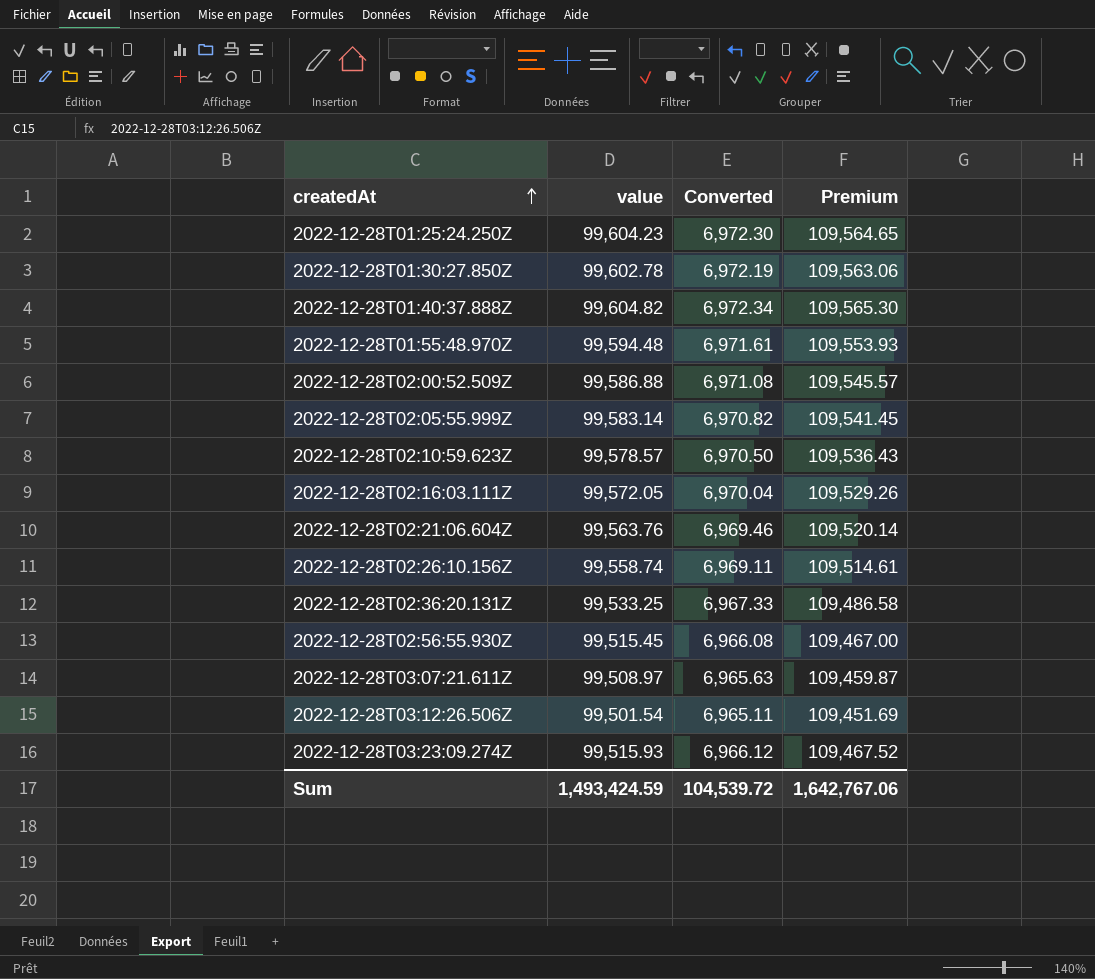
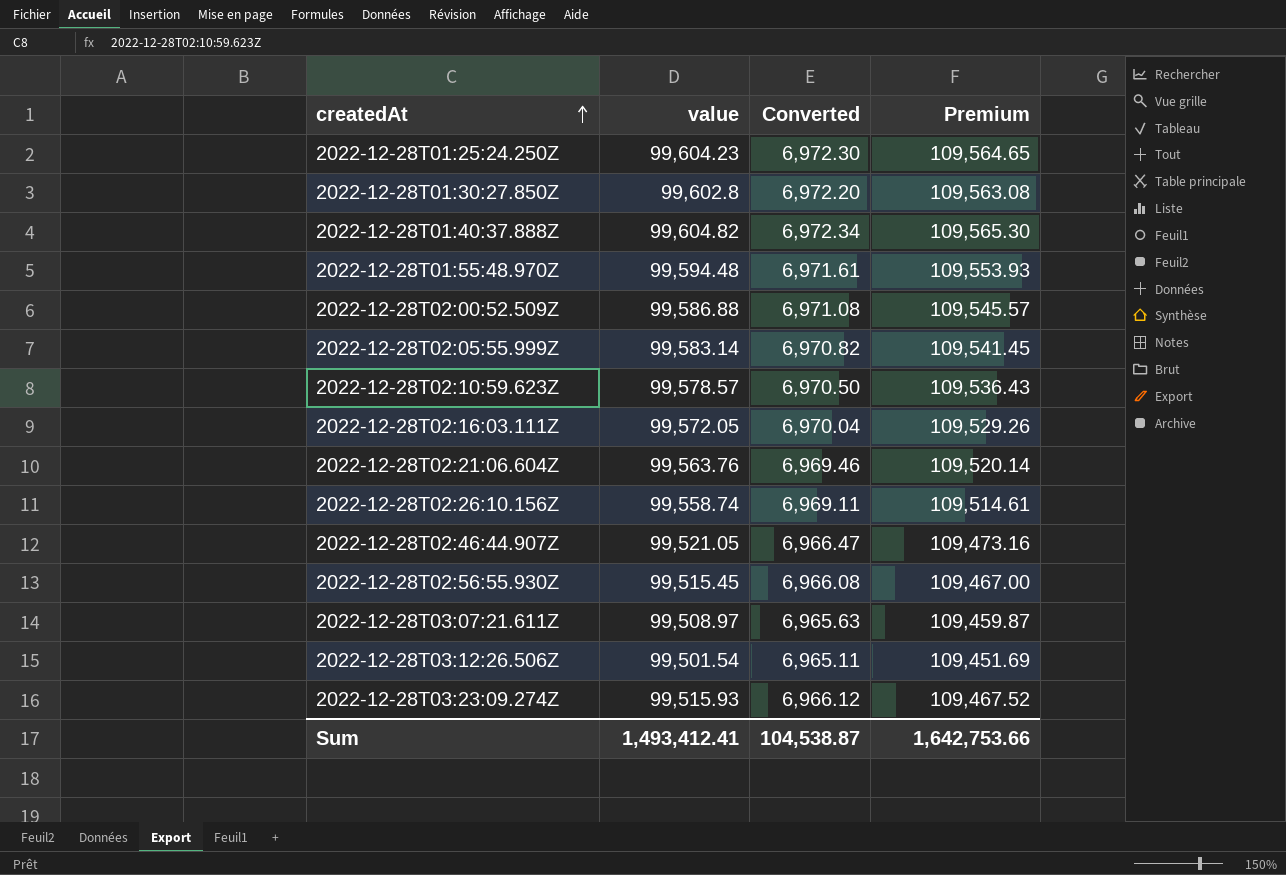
row 2022-12-28T02:36:20.131Z: 99,533.25 | 6,967.33 | 109,486.58 -> none
2022-12-28T01:30:27.850Z | value: 99,602.78 -> 99,602.8
2022-12-28T01:30:27.850Z | Converted: 6,972.19 -> 6,972.20
2022-12-28T01:30:27.850Z | Premium: 109,563.06 -> 109,563.08
row 2022-12-28T02:46:44.907Z: none -> 99,521.05 | 6,966.47 | 109,473.16
Sum | value: 1,493,424.59 -> 1,493,412.41
Sum | Converted: 104,539.72 -> 104,538.87
Sum | Premium: 1,642,767.06 -> 1,642,753.66

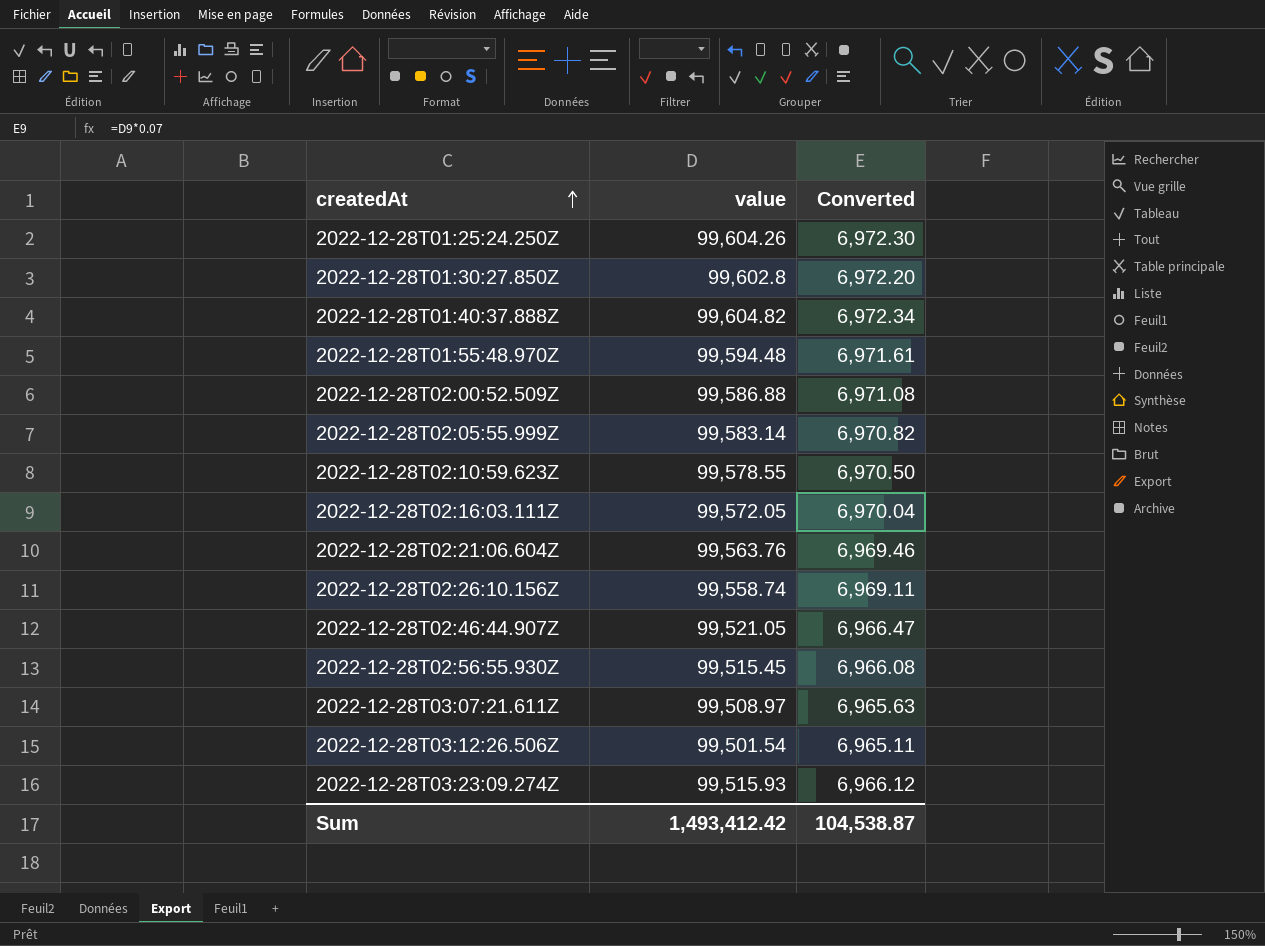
column Premium | formula: [value] * 1.1 -> none
2022-12-28T01:25:24.250Z | value: 99,604.23 -> 99,604.26
2022-12-28T02:10:59.623Z | value: 99,578.57 -> 99,578.55
Sum | value: 1,493,412.41 -> 1,493,412.42

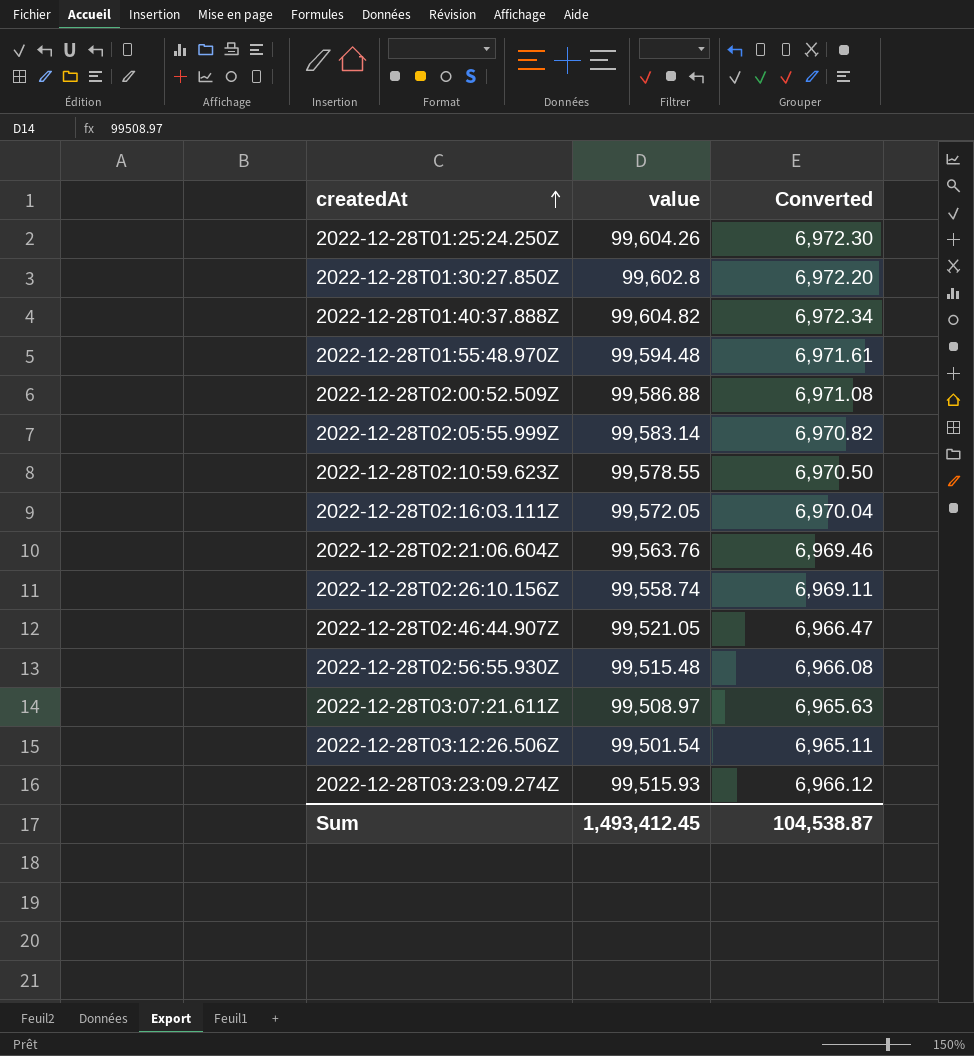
2022-12-28T02:56:55.930Z | value: 99,515.45 -> 99,515.48
Sum | value: 1,493,412.42 -> 1,493,412.45

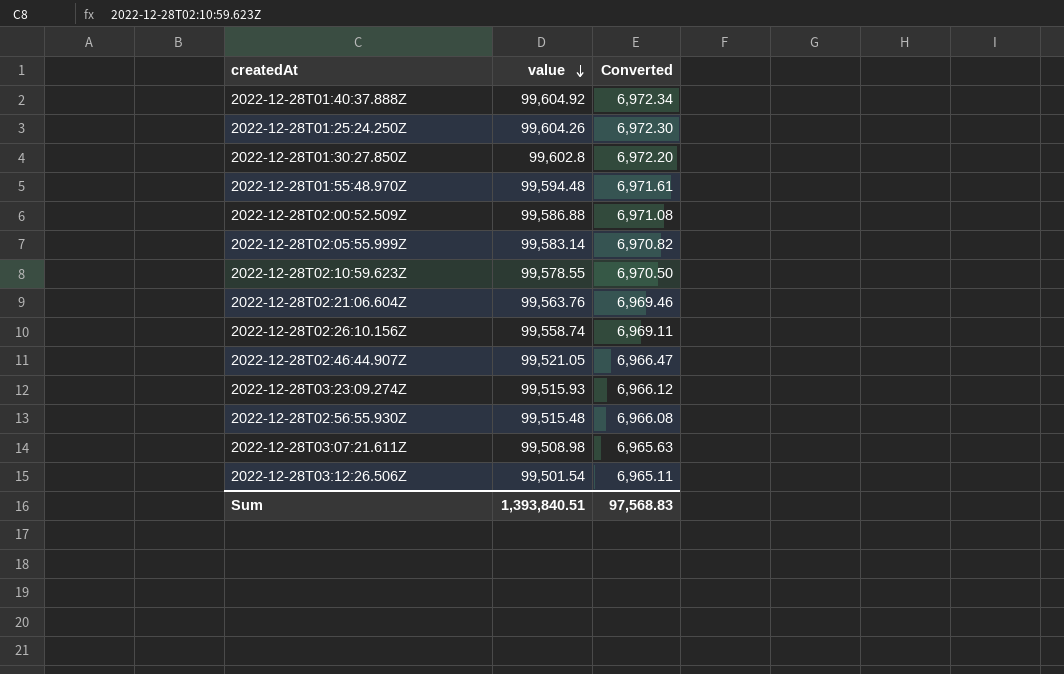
row order: createdAt ascending -> value descending
row 2022-12-28T02:16:03.111Z: 99,572.05 | 6,970.04 -> none
2022-12-28T01:40:37.888Z | value: 99,604.82 -> 99,604.92
2022-12-28T03:07:21.611Z | value: 99,508.97 -> 99,508.98
Sum | value: 1,493,412.45 -> 1,393,840.51
Sum | Converted: 104,538.87 -> 97,568.83

